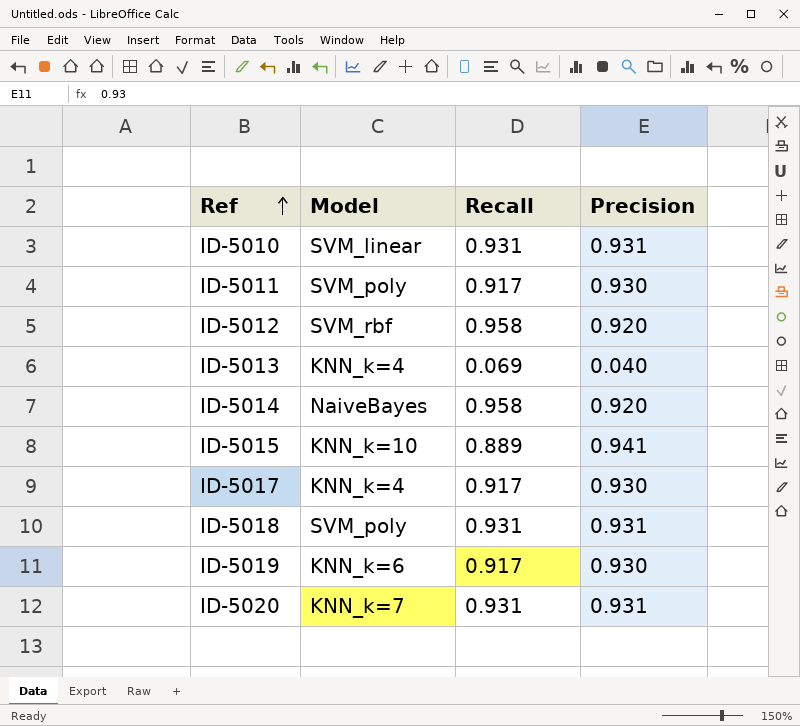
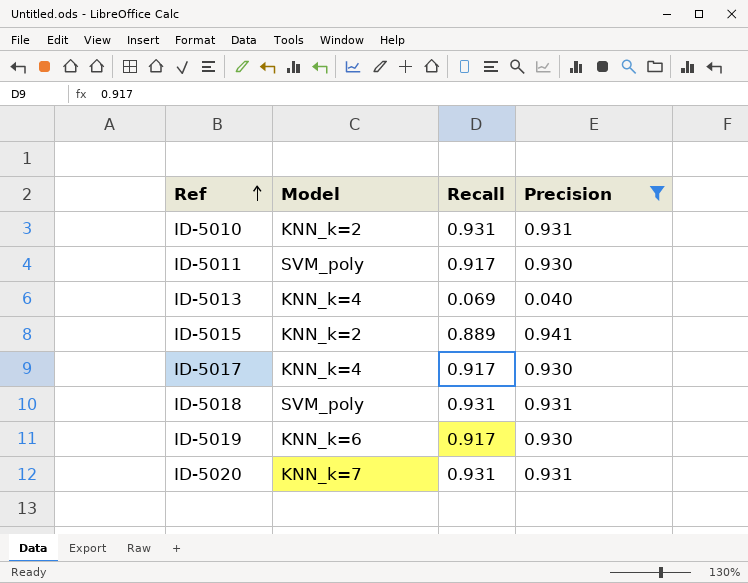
filter: none -> Precision != 0.920
ID-5010 | Model: SVM_linear -> KNN_k=2
ID-5015 | Model: KNN_k=10 -> KNN_k=2

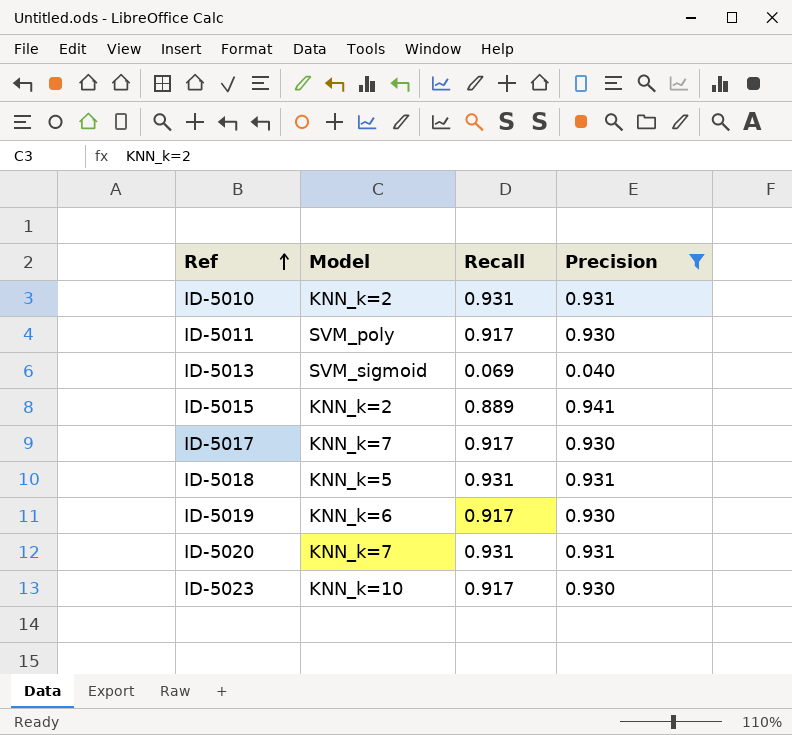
ID-5013 | Model: KNN_k=4 -> SVM_sigmoid
ID-5017 | Model: KNN_k=4 -> KNN_k=7
ID-5018 | Model: SVM_poly -> KNN_k=5
row ID-5023: none -> KNN_k=10 | 0.917 | 0.930

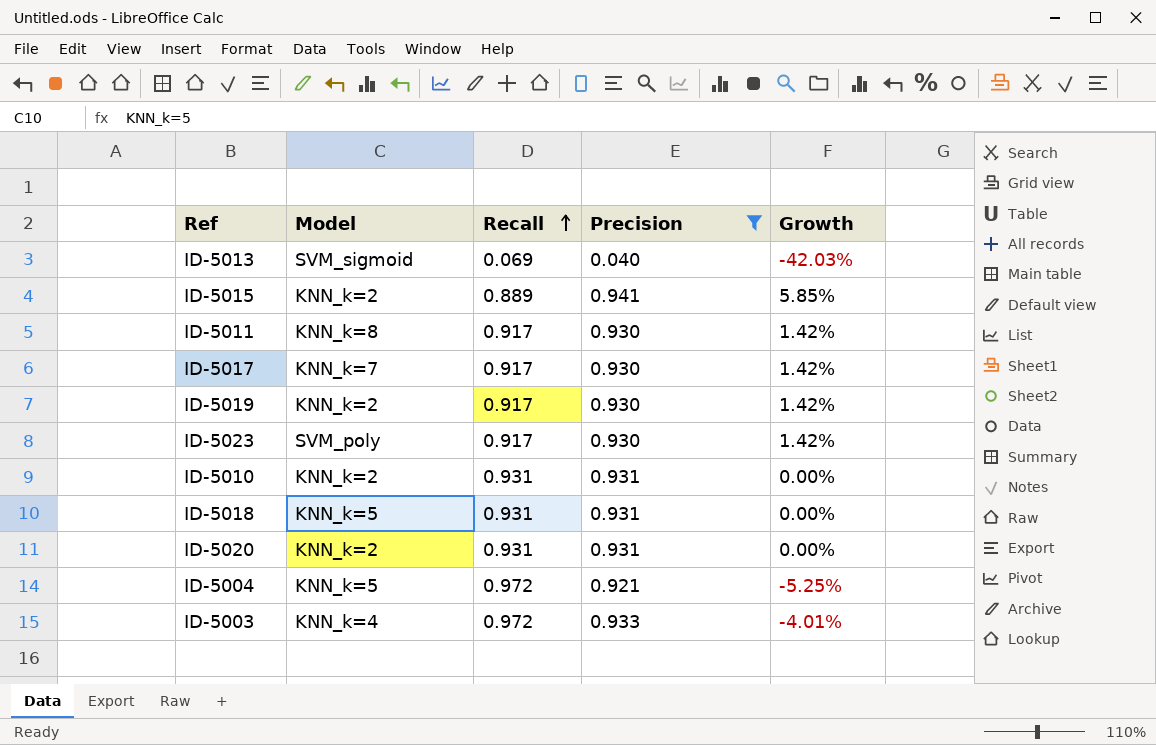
row order: Ref ascending -> Recall ascending
column Growth | formula: none -> ([Precision] - [Recall]) / [Recall]
ID-5011 | Model: SVM_poly -> KNN_k=8
ID-5019 | Model: KNN_k=6 -> KNN_k=2
ID-5023 | Model: KNN_k=10 -> SVM_poly
ID-5020 | Model: KNN_k=7 -> KNN_k=2
row ID-5004: none -> KNN_k=5 | 0.972 | 0.921 | -5.25%
row ID-5003: none -> KNN_k=4 | 0.972 | 0.933 | -4.01%

